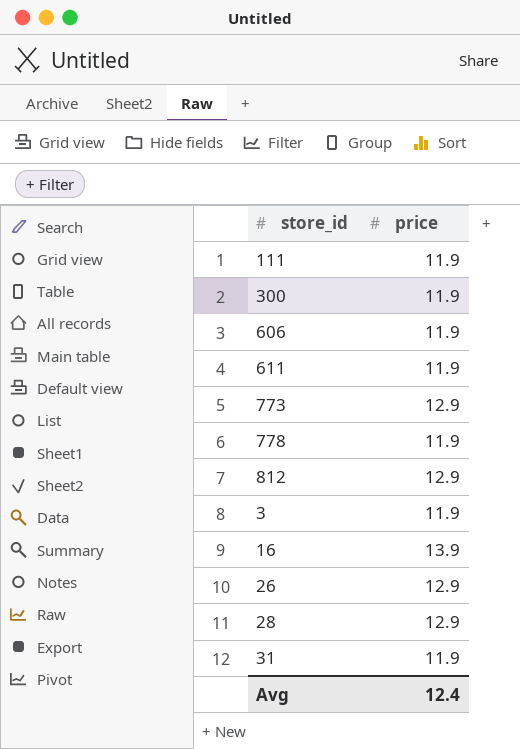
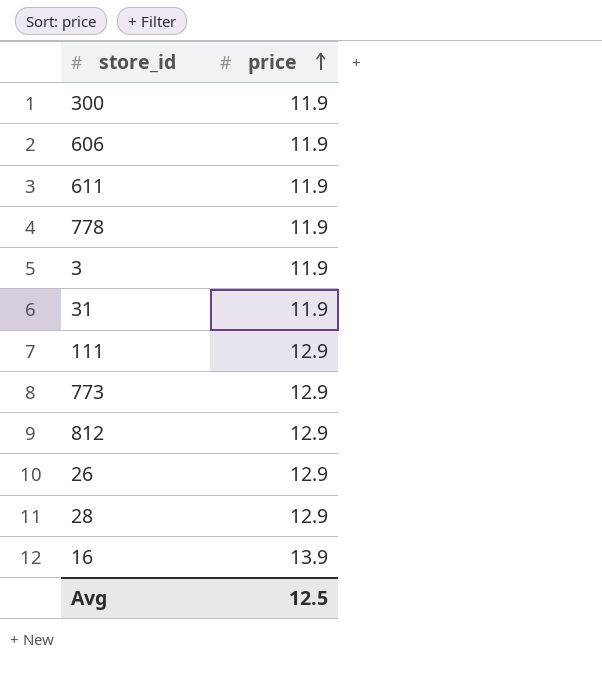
row order: none -> price ascending
111 | price: 11.9 -> 12.9
Avg | price: 12.4 -> 12.5

